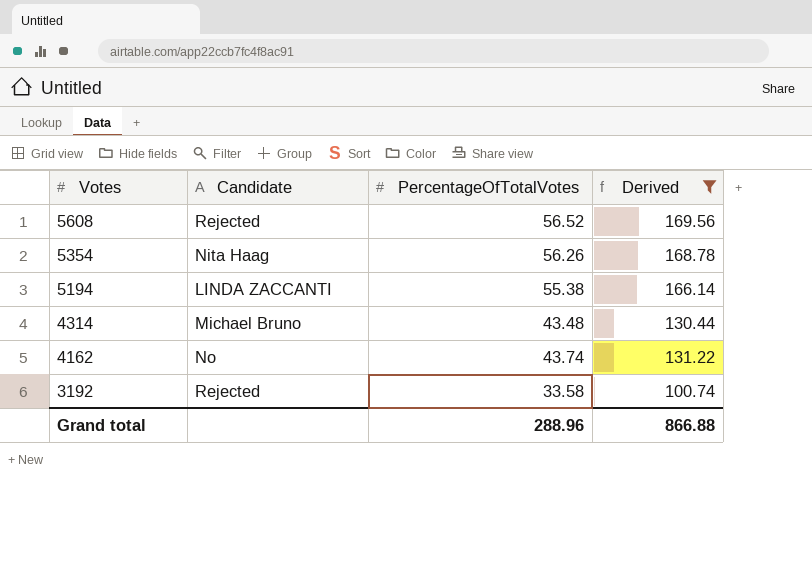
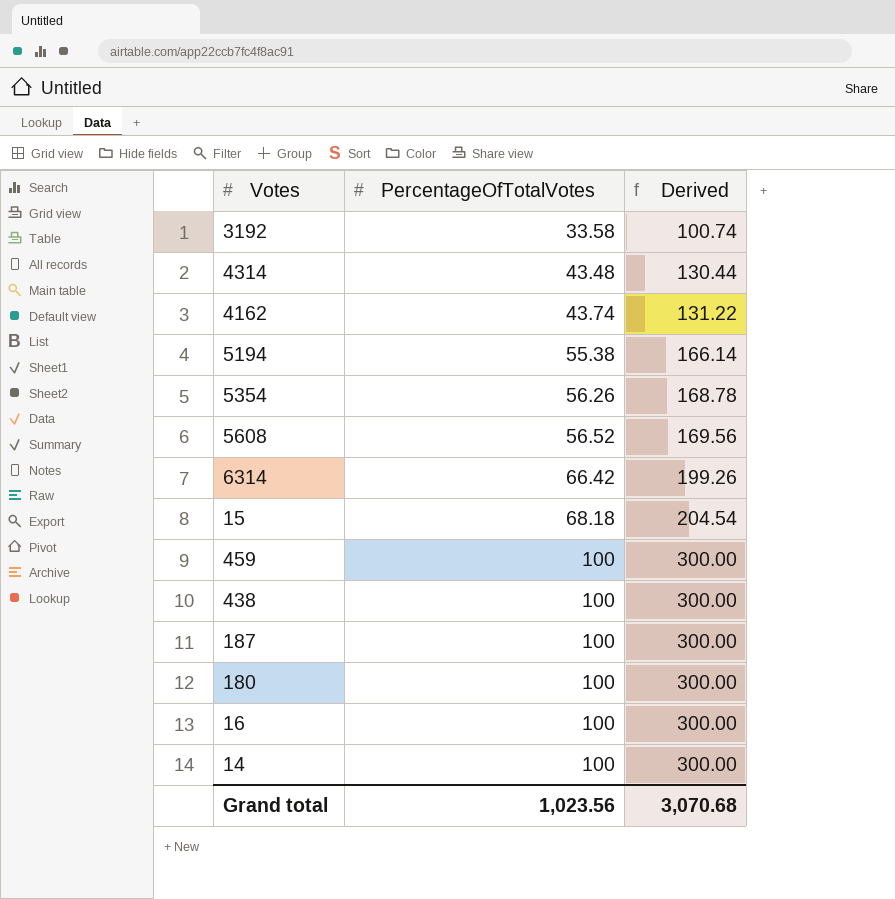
filter: Derived <= 169.56 -> none
row order: Votes descending -> PercentageOfTotalVotes ascending
column Candidate | position: 2 -> none
Grand total | PercentageOfTotalVotes: 288.96 -> 1,023.56
Grand total | Derived: 866.88 -> 3,070.68

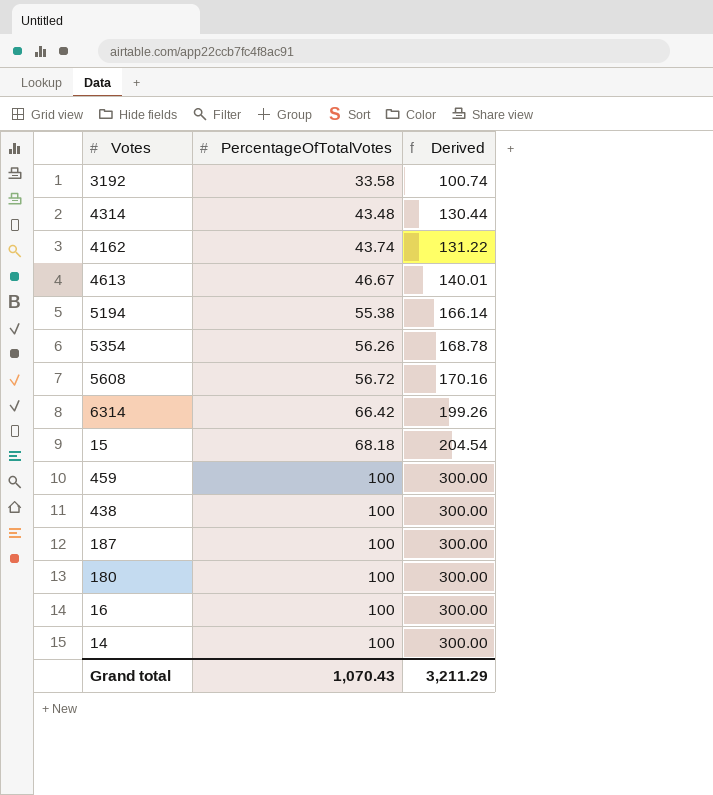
row 4613: none -> 46.67 | 140.01
5608 | PercentageOfTotalVotes: 56.52 -> 56.72
5608 | Derived: 169.56 -> 170.16
Grand total | PercentageOfTotalVotes: 1,023.56 -> 1,070.43
Grand total | Derived: 3,070.68 -> 3,211.29

